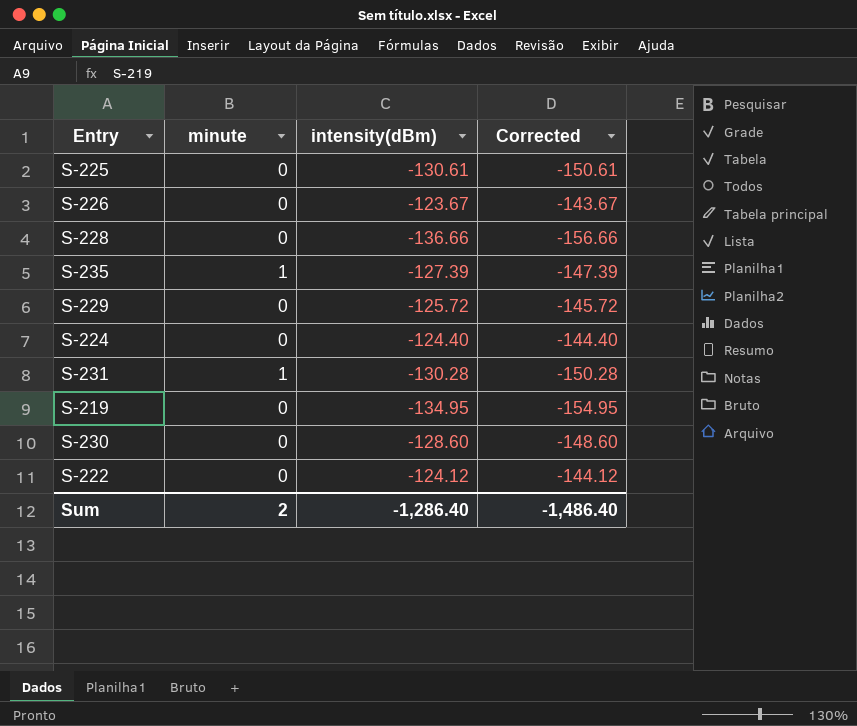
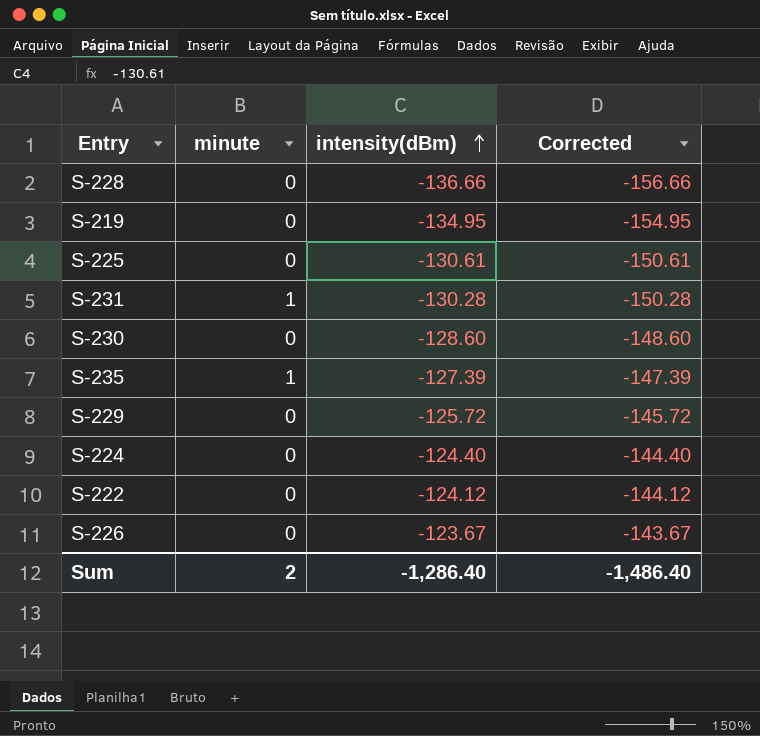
row order: none -> intensity(dBm) ascending

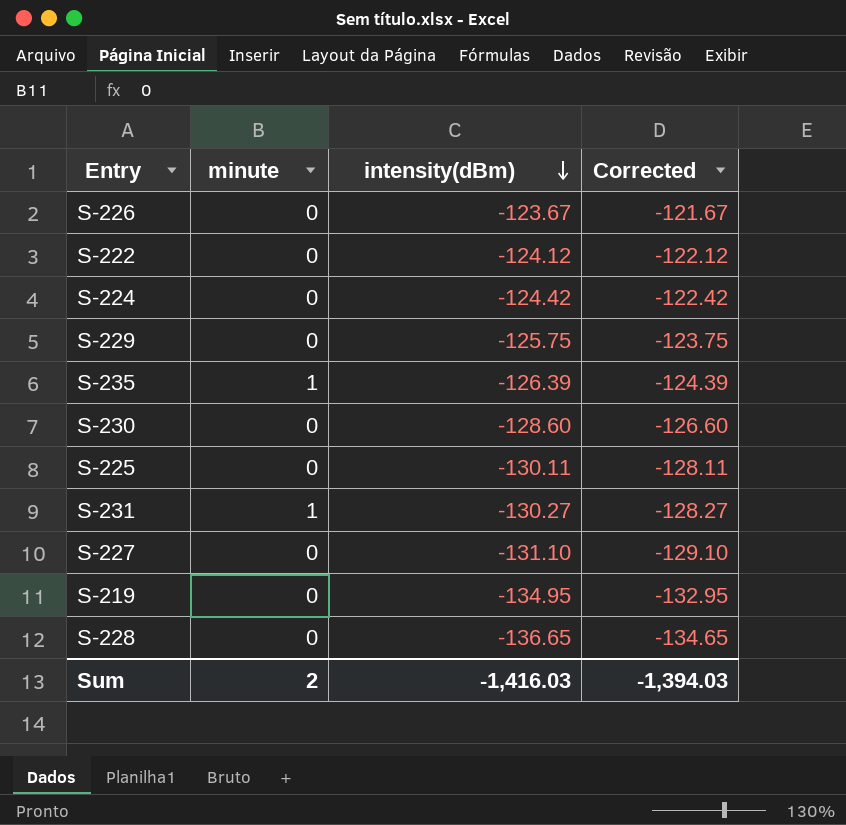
row order: intensity(dBm) ascending -> intensity(dBm) descending
column Corrected | formula: [intensity(dBm)] - 20 -> [intensity(dBm)] + 2
S-224 | intensity(dBm): -124.40 -> -124.42
S-229 | intensity(dBm): -125.72 -> -125.75
S-235 | intensity(dBm): -127.39 -> -126.39
S-225 | intensity(dBm): -130.61 -> -130.11
S-231 | intensity(dBm): -130.28 -> -130.27
row S-227: none -> 0 | -131.10 | -129.10
S-228 | intensity(dBm): -136.66 -> -136.65
Sum | intensity(dBm): -1,286.40 -> -1,416.03
Sum | Corrected: -1,486.40 -> -1,394.03

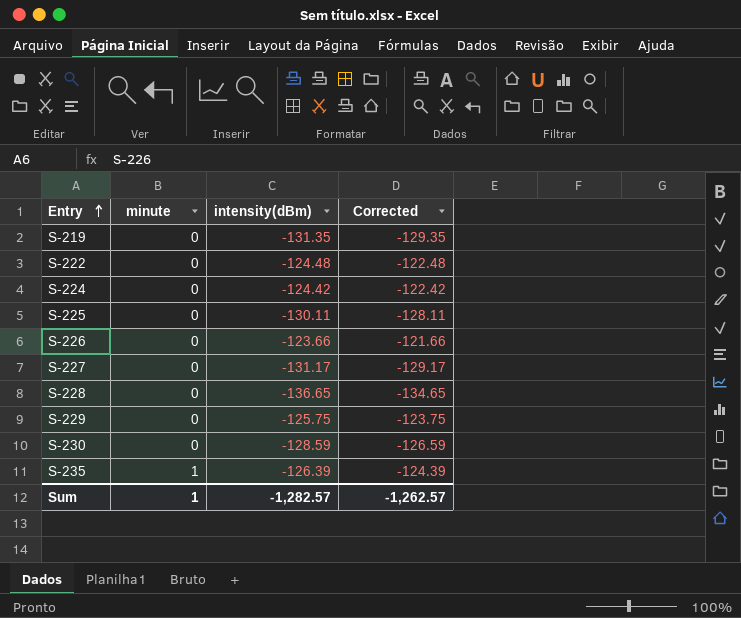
row order: intensity(dBm) descending -> Entry ascending
row S-231: 1 | -130.27 | -128.27 -> none
S-219 | intensity(dBm): -134.95 -> -131.35
S-219 | Corrected: -132.95 -> -129.35
S-222 | intensity(dBm): -124.12 -> -124.48
S-222 | Corrected: -122.12 -> -122.48
S-226 | intensity(dBm): -123.67 -> -123.66
S-226 | Corrected: -121.67 -> -121.66
S-227 | intensity(dBm): -131.10 -> -131.17
S-227 | Corrected: -129.10 -> -129.17
S-230 | intensity(dBm): -128.60 -> -128.59
S-230 | Corrected: -126.60 -> -126.59
Sum | minute: 2 -> 1
Sum | intensity(dBm): -1,416.03 -> -1,282.57
Sum | Corrected: -1,394.03 -> -1,262.57

